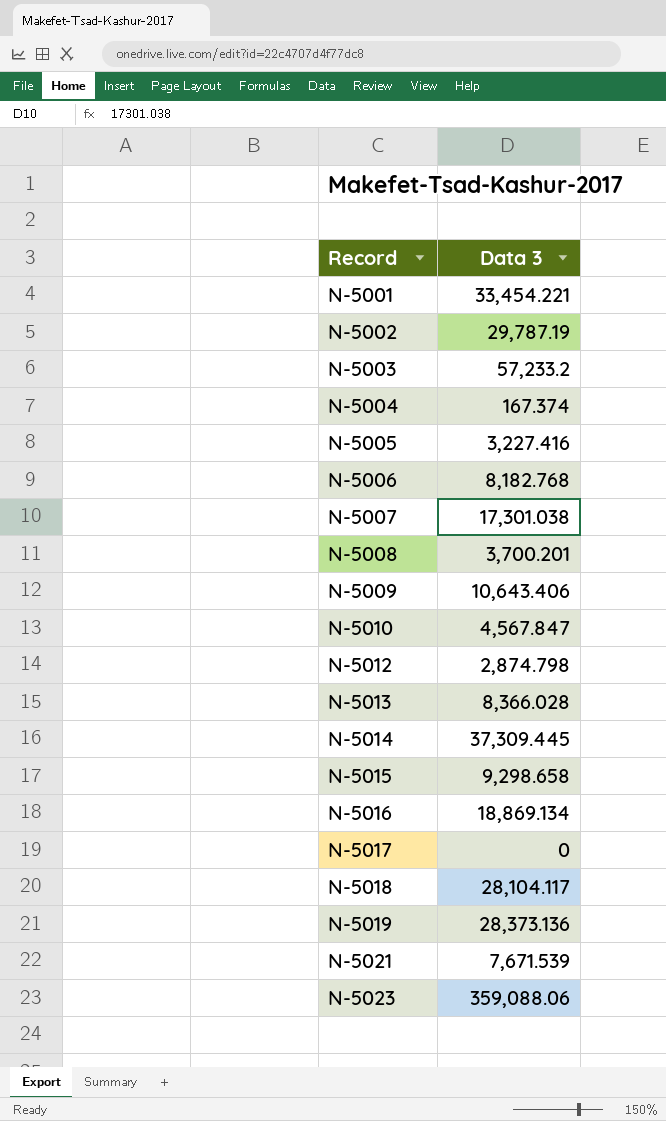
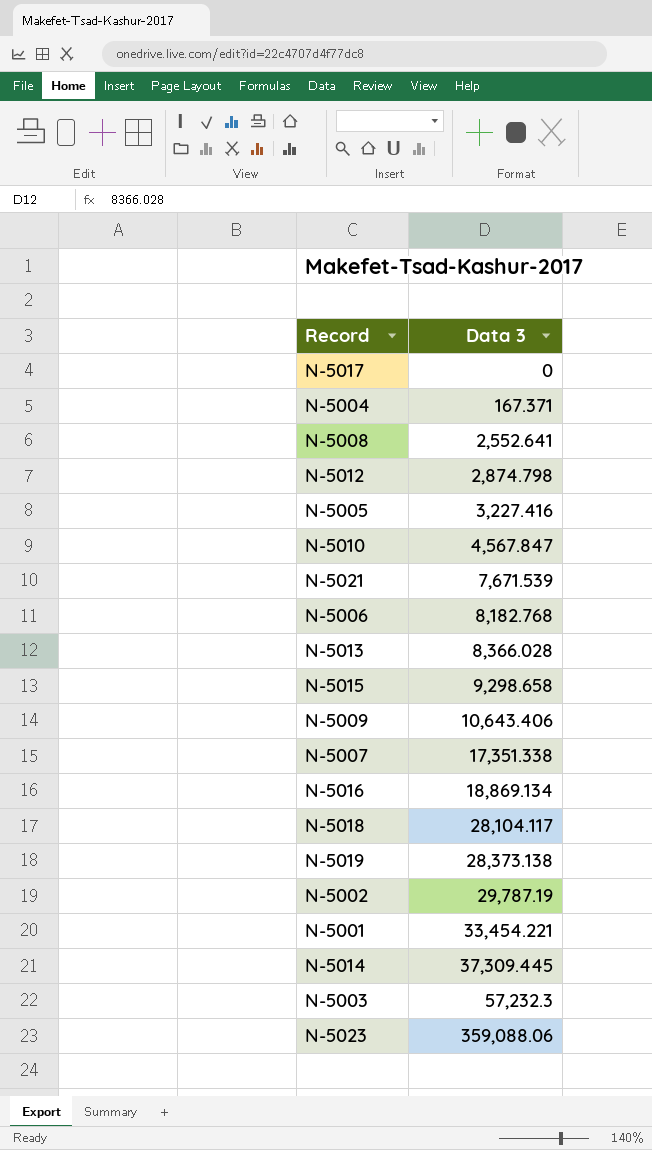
row order: Record ascending -> Data 3 ascending
N-5004 | Data 3: 167.374 -> 167.371
N-5008 | Data 3: 3,700.201 -> 2,552.641
N-5007 | Data 3: 17,301.038 -> 17,351.338
N-5019 | Data 3: 28,373.136 -> 28,373.138
N-5003 | Data 3: 57,233.2 -> 57,232.3

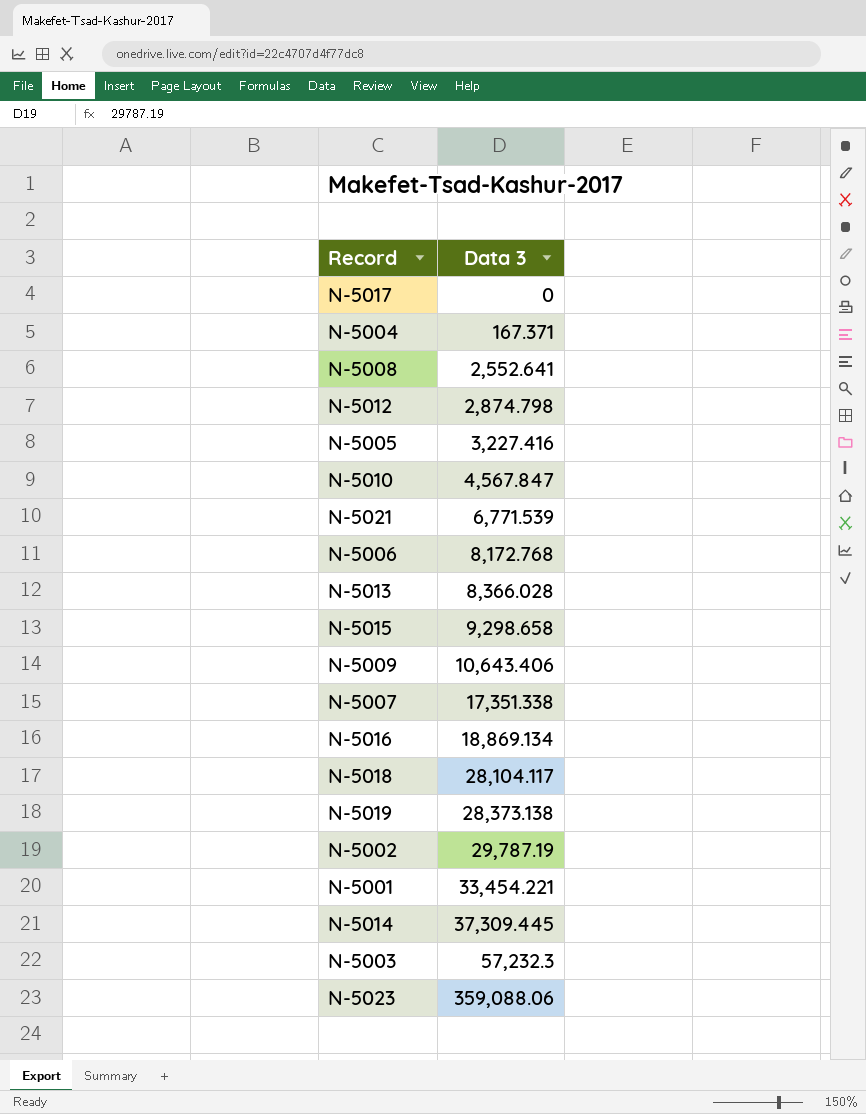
N-5021 | Data 3: 7,671.539 -> 6,771.539
N-5006 | Data 3: 8,182.768 -> 8,172.768

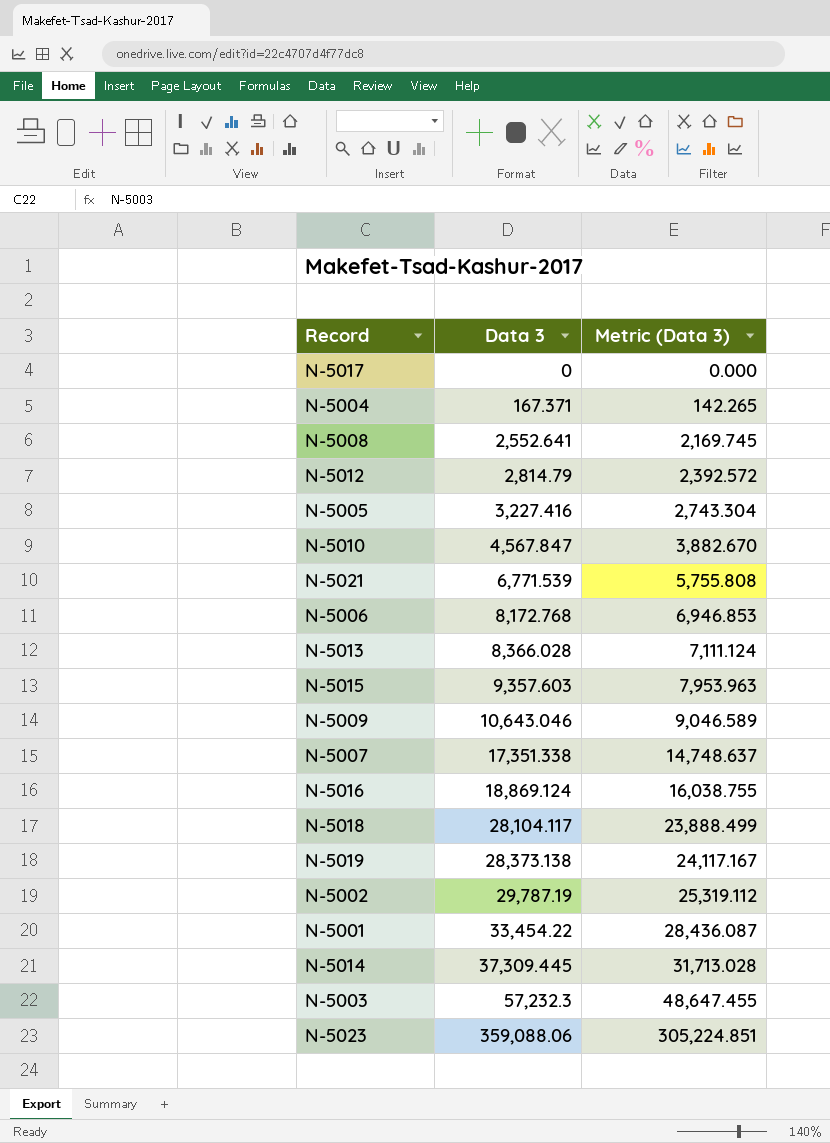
column Metric (Data 3) | formula: none -> [Data 3] * 0.85
N-5012 | Data 3: 2,874.798 -> 2,814.79
N-5015 | Data 3: 9,298.658 -> 9,357.603
N-5009 | Data 3: 10,643.406 -> 10,643.046
N-5016 | Data 3: 18,869.134 -> 18,869.124
N-5001 | Data 3: 33,454.221 -> 33,454.22

